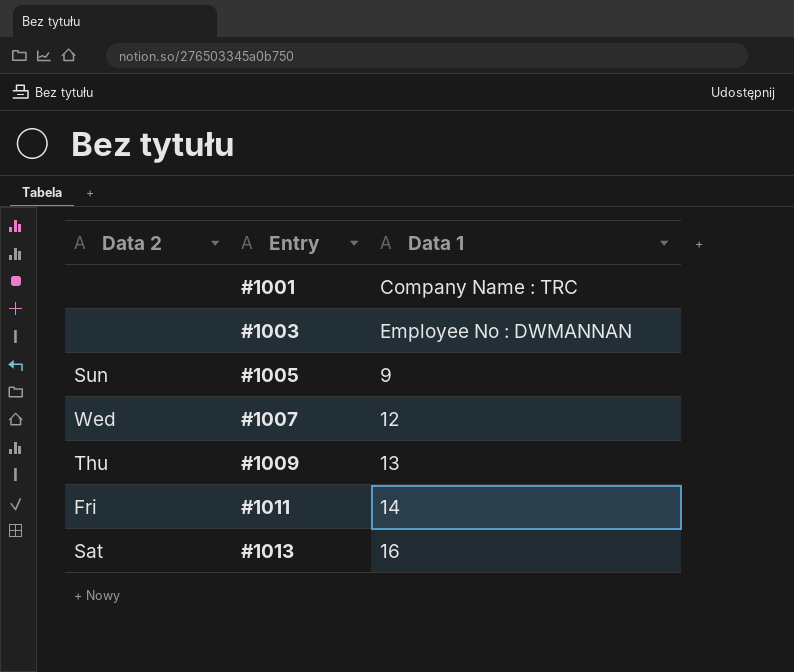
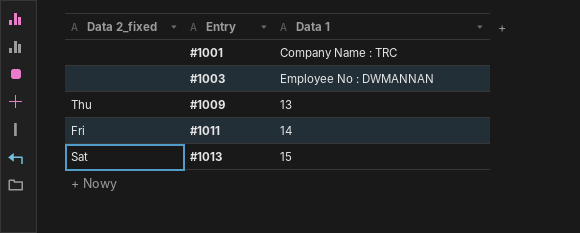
column name: Data 2 -> Data 2_fixed
row #1005: Sun | 9 -> none
row #1007: Wed | 12 -> none
#1013 | Data 1: 16 -> 15

